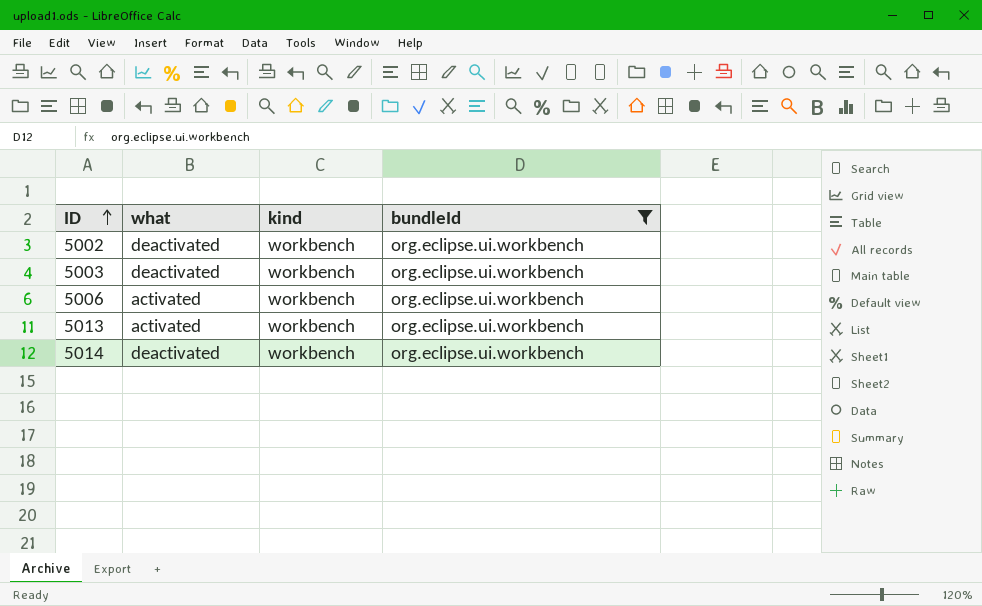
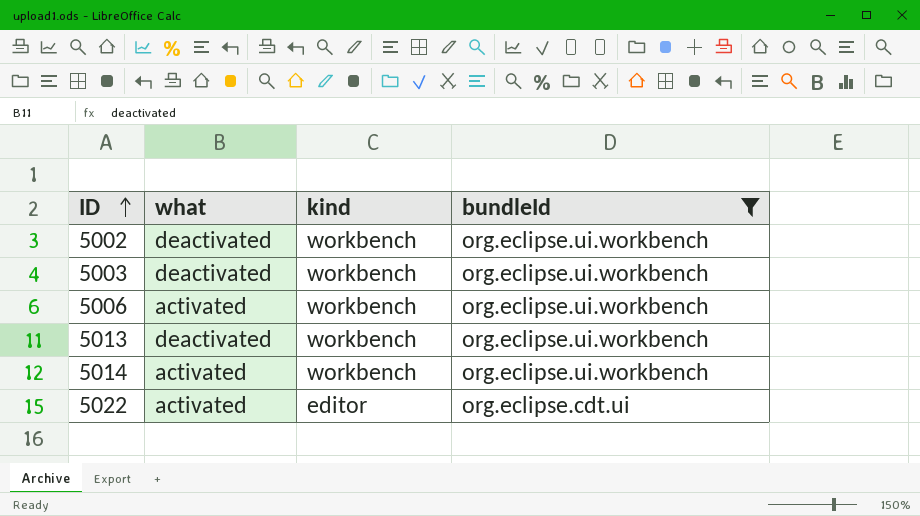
5013 | what: activated -> deactivated
5014 | what: deactivated -> activated
row 5022: none -> activated | editor | org.eclipse.cdt.ui

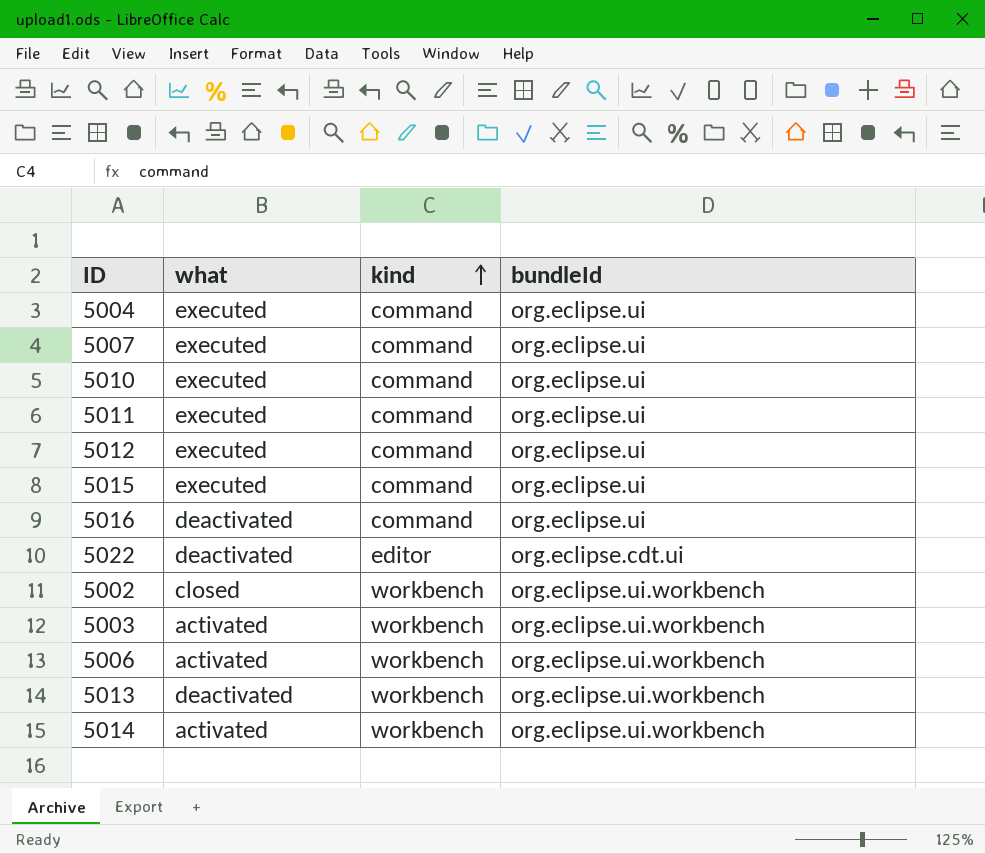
filter: bundleId != org.eclipse.ui -> none
row order: ID ascending -> kind ascending
5022 | what: activated -> deactivated
5002 | what: deactivated -> closed
5003 | what: deactivated -> activated

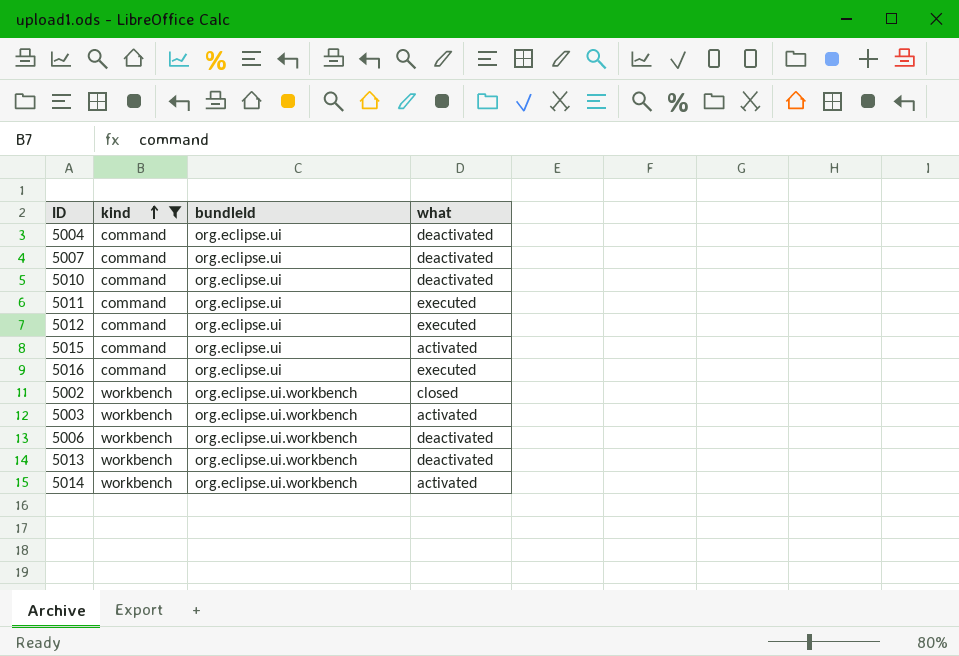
filter: none -> kind != editor
column what | position: 2 -> 4
5004 | what: executed -> deactivated
5007 | what: executed -> deactivated
5010 | what: executed -> deactivated
5015 | what: executed -> activated
5016 | what: deactivated -> executed
5006 | what: activated -> deactivated

